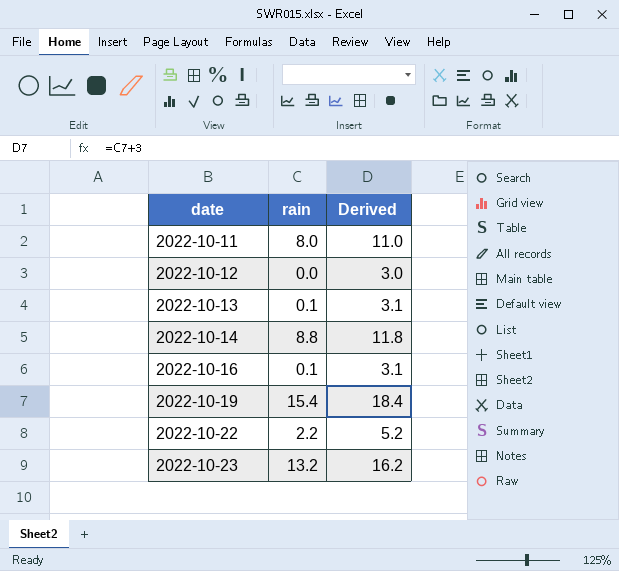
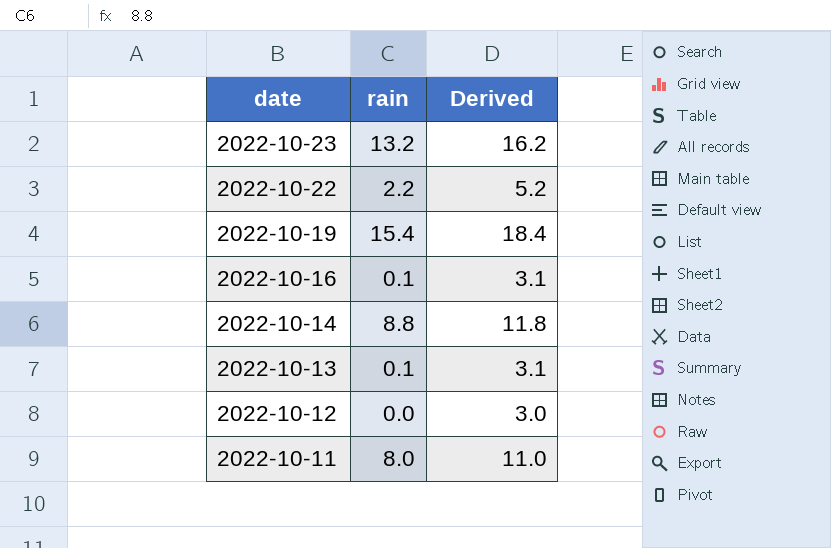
row order: date ascending -> date descending

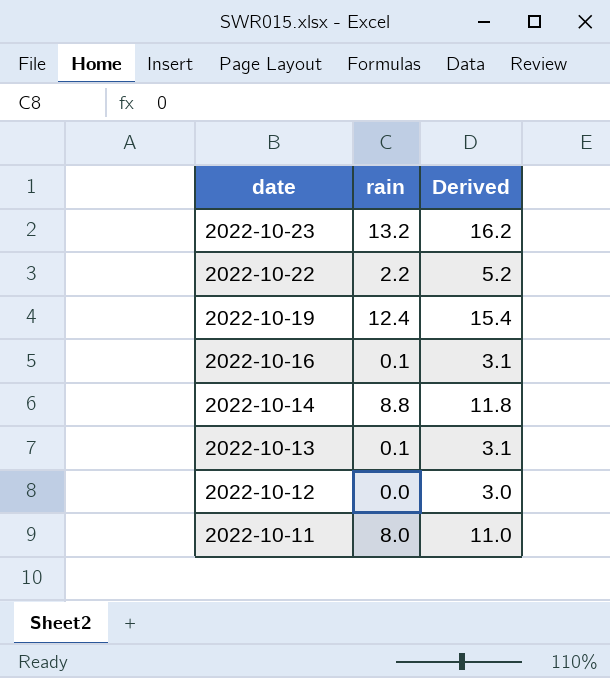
2022-10-19 | rain: 15.4 -> 12.4
2022-10-19 | Derived: 18.4 -> 15.4

